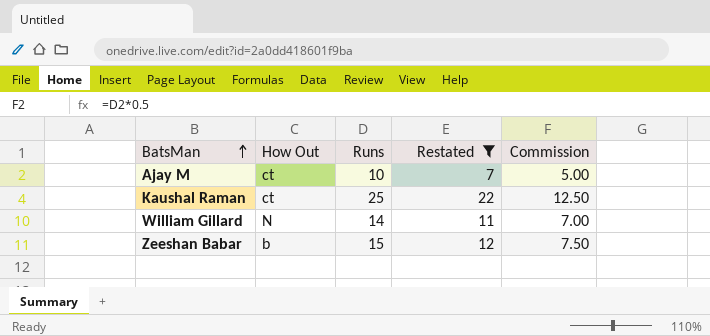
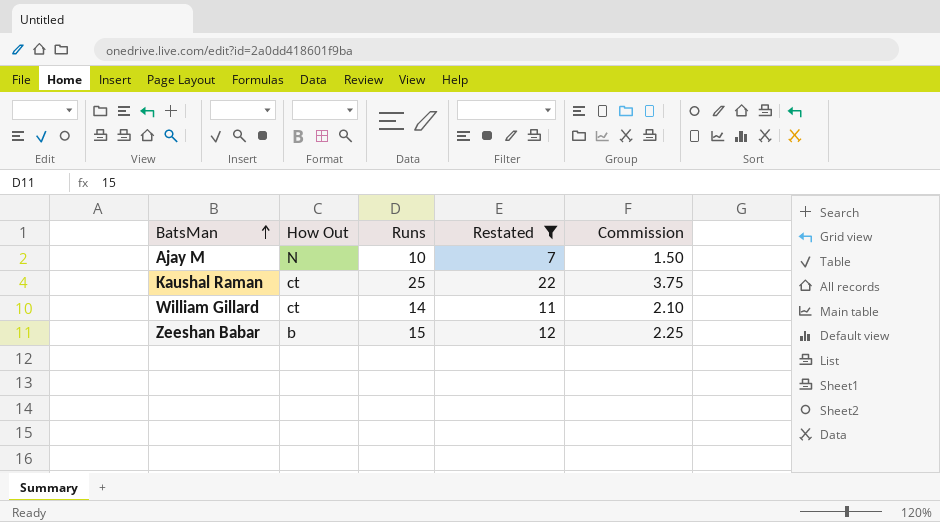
column Commission | formula: [Runs] * 0.5 -> [Runs] * 0.15
Ajay M | How Out: ct -> N
William Gillard | How Out: N -> ct

